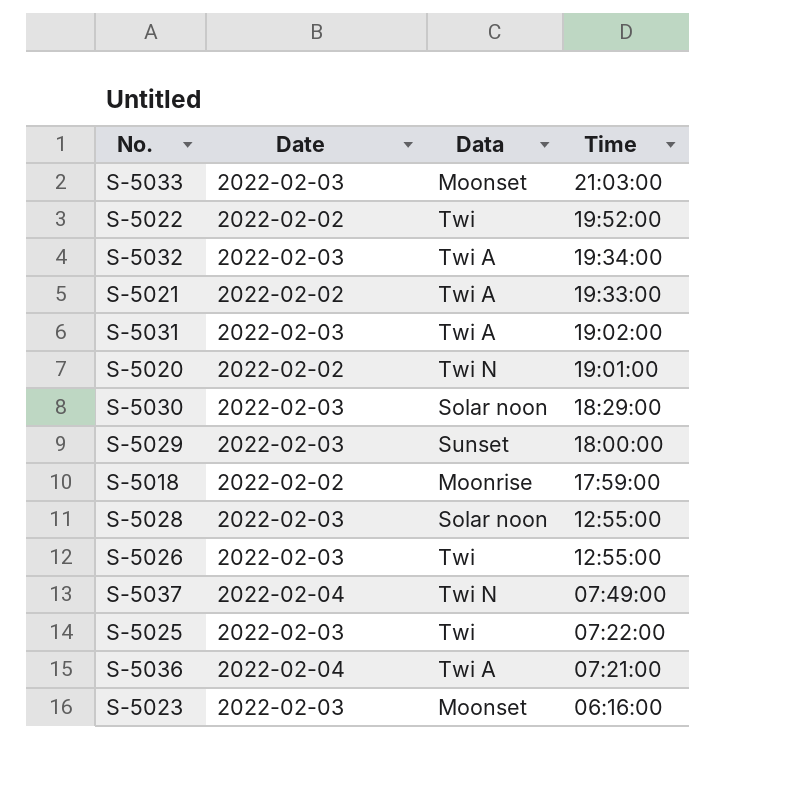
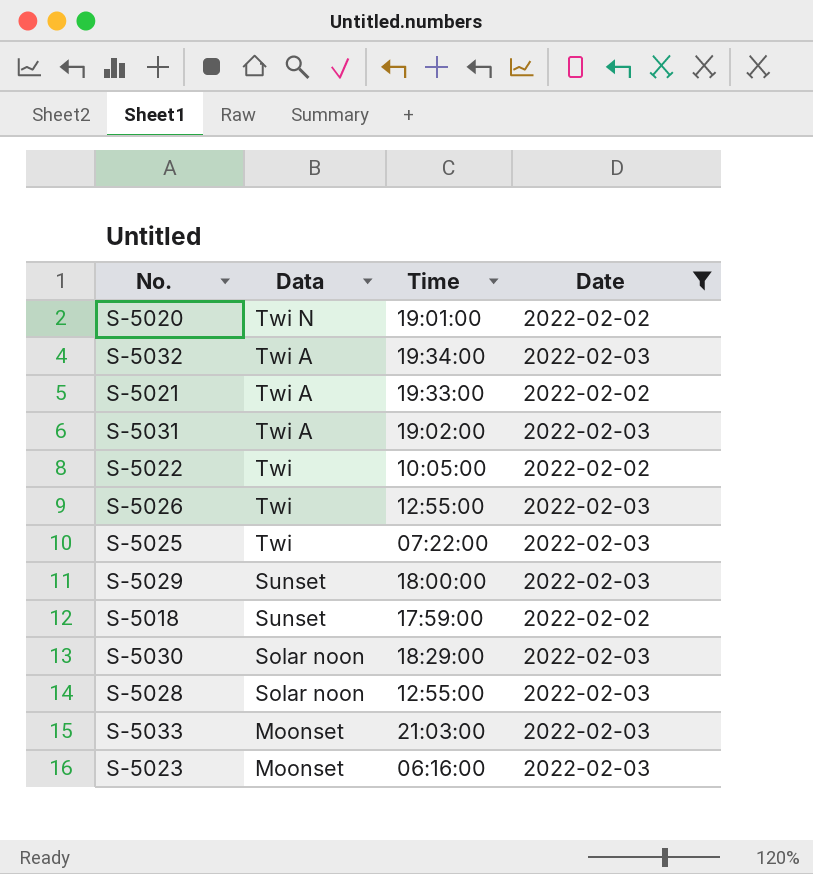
filter: none -> Date != 2022-02-04
row order: Time descending -> Data descending
column Date | position: 2 -> 4
S-5022 | Time: 19:52:00 -> 10:05:00
S-5018 | Data: Moonrise -> Sunset

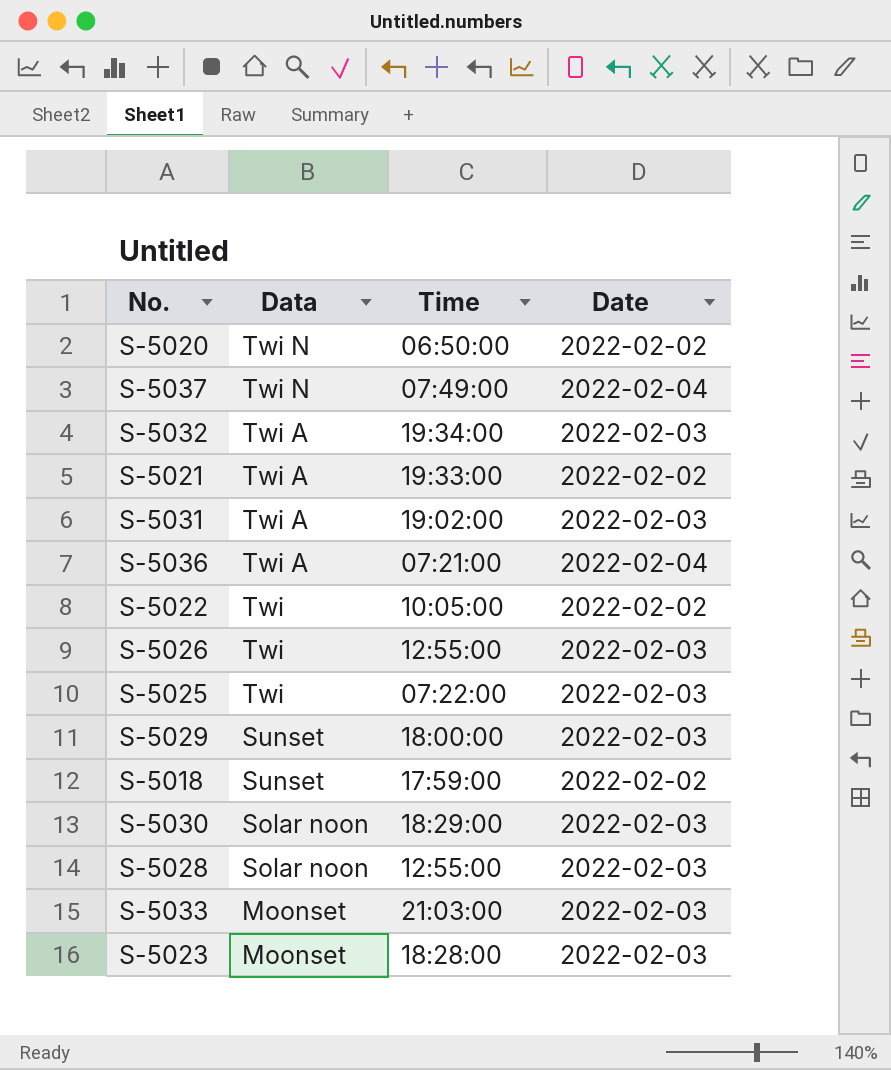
filter: Date != 2022-02-04 -> none
S-5020 | Time: 19:01:00 -> 06:50:00
S-5023 | Time: 06:16:00 -> 18:28:00

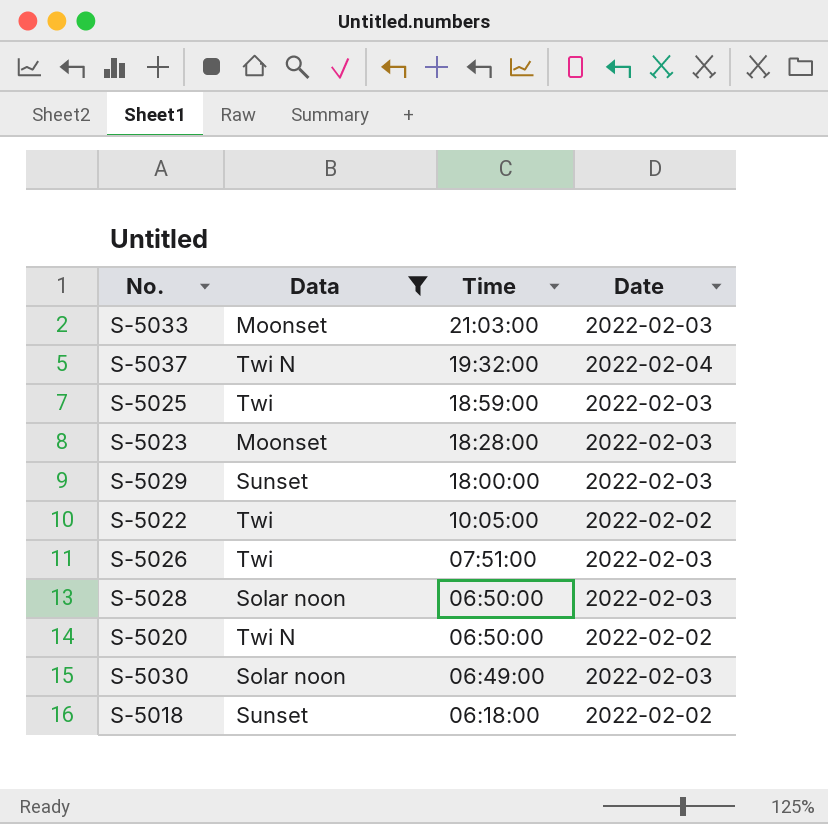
filter: none -> Data != Twi A
row order: Data descending -> Time descending
S-5037 | Time: 07:49:00 -> 19:32:00
S-5025 | Time: 07:22:00 -> 18:59:00
S-5026 | Time: 12:55:00 -> 07:51:00
S-5028 | Time: 12:55:00 -> 06:50:00
S-5030 | Time: 18:29:00 -> 06:49:00
S-5018 | Time: 17:59:00 -> 06:18:00

